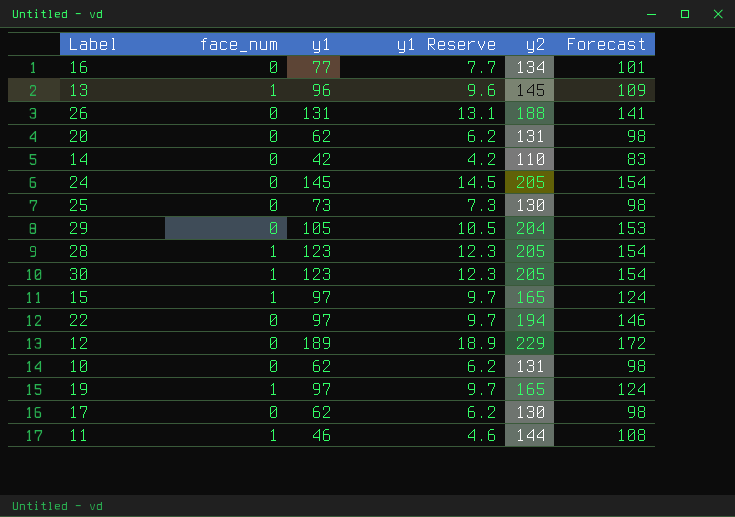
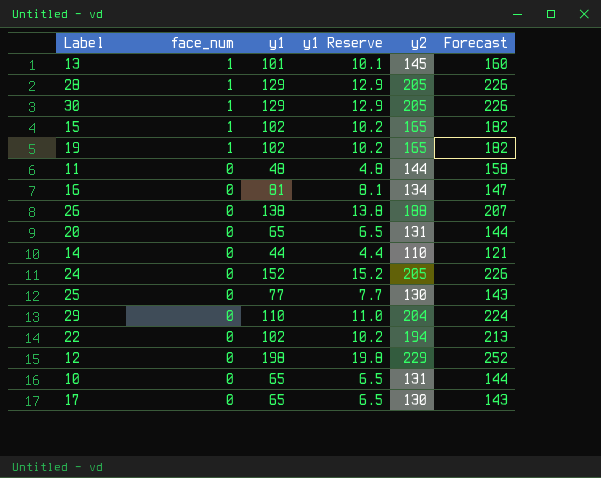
row order: none -> face_num descending
column Forecast | formula: [y2] * 0.75 -> [y2] * 1.1
13 | y1: 96 -> 101
13 | y1 Reserve: 9.6 -> 10.1
28 | y1: 123 -> 129
28 | y1 Reserve: 12.3 -> 12.9
30 | y1: 123 -> 129
30 | y1 Reserve: 12.3 -> 12.9
15 | y1: 97 -> 102
15 | y1 Reserve: 9.7 -> 10.2
19 | y1: 97 -> 102
19 | y1 Reserve: 9.7 -> 10.2
11 | face_num: 1 -> 0
11 | y1: 46 -> 48
11 | y1 Reserve: 4.6 -> 4.8
16 | y1: 77 -> 81
16 | y1 Reserve: 7.7 -> 8.1
26 | y1: 131 -> 138
26 | y1 Reserve: 13.1 -> 13.8
20 | y1: 62 -> 65
20 | y1 Reserve: 6.2 -> 6.5
14 | y1: 42 -> 44
14 | y1 Reserve: 4.2 -> 4.4
24 | y1: 145 -> 152
24 | y1 Reserve: 14.5 -> 15.2
25 | y1: 73 -> 77
25 | y1 Reserve: 7.3 -> 7.7
29 | y1: 105 -> 110
29 | y1 Reserve: 10.5 -> 11.0
22 | y1: 97 -> 102
22 | y1 Reserve: 9.7 -> 10.2
12 | y1: 189 -> 198
12 | y1 Reserve: 18.9 -> 19.8
10 | y1: 62 -> 65
10 | y1 Reserve: 6.2 -> 6.5
17 | y1: 62 -> 65
17 | y1 Reserve: 6.2 -> 6.5

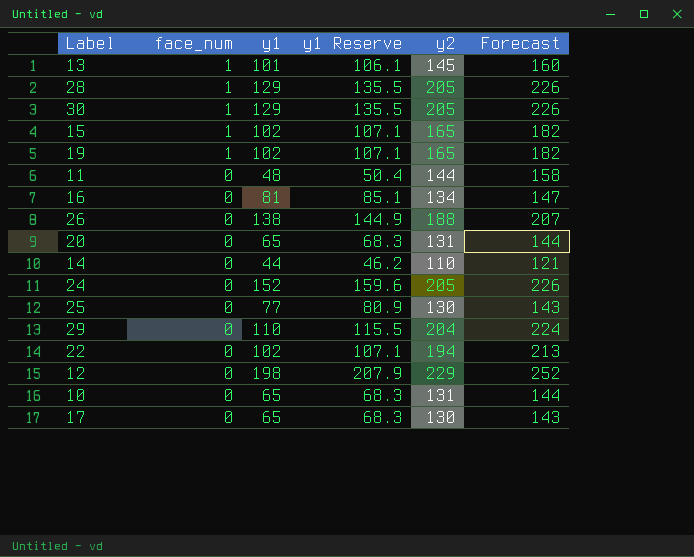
column y1 Reserve | formula: [y1] * 0.1 -> [y1] * 1.05

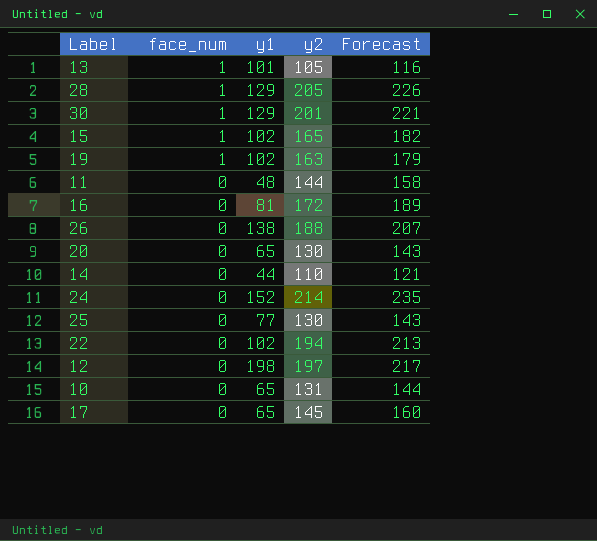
column y1 Reserve | formula: [y1] * 1.05 -> none
row 29: 0 | 110 | 115.5 | 204 | 224 -> none
13 | y2: 145 -> 105
13 | Forecast: 160 -> 116
30 | y2: 205 -> 201
30 | Forecast: 226 -> 221
19 | y2: 165 -> 163
19 | Forecast: 182 -> 179
16 | y2: 134 -> 172
16 | Forecast: 147 -> 189
20 | y2: 131 -> 130
20 | Forecast: 144 -> 143
24 | y2: 205 -> 214
24 | Forecast: 226 -> 235
12 | y2: 229 -> 197
12 | Forecast: 252 -> 217
17 | y2: 130 -> 145
17 | Forecast: 143 -> 160

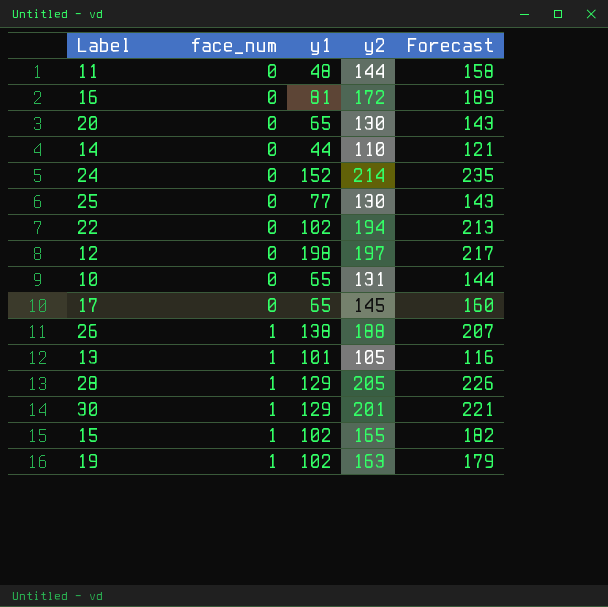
row order: face_num descending -> face_num ascending
26 | face_num: 0 -> 1

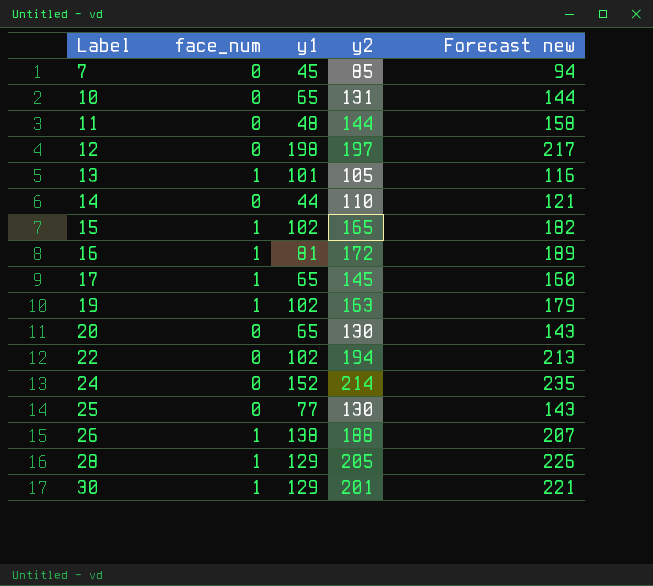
row order: face_num ascending -> Label ascending
column name: Forecast -> Forecast new
row 7: none -> 0 | 45 | 85 | 94
16 | face_num: 0 -> 1
17 | face_num: 0 -> 1

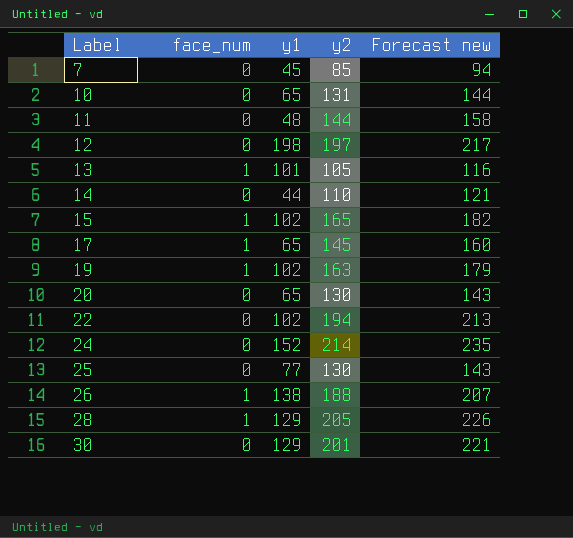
row 16: 1 | 81 | 172 | 189 -> none
30 | face_num: 1 -> 0

